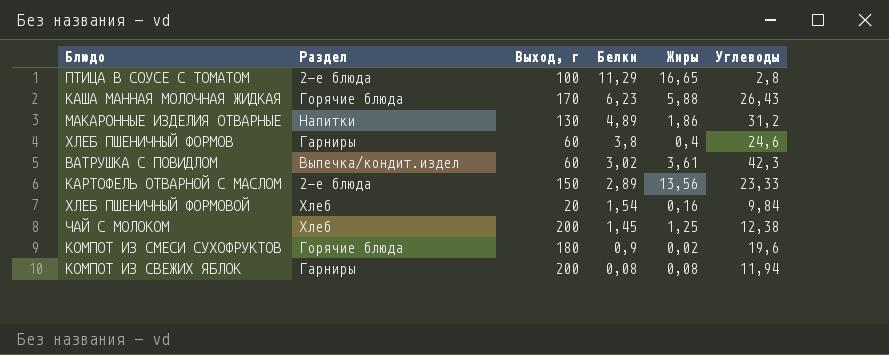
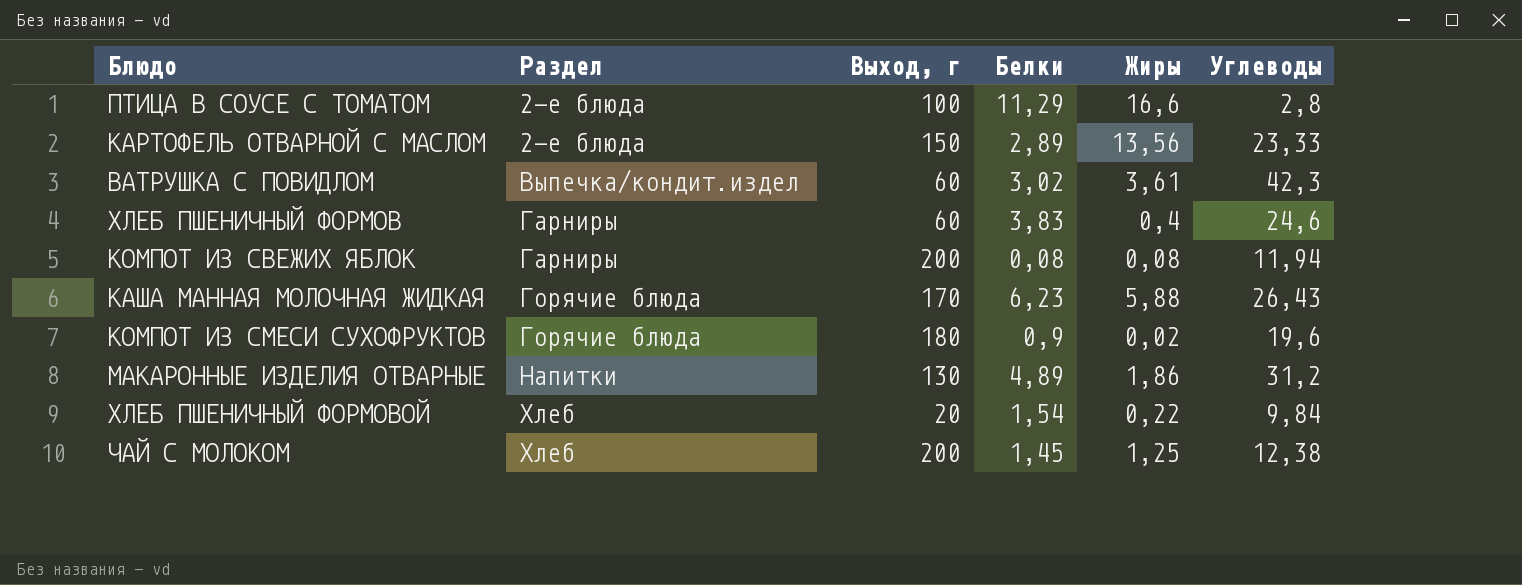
row order: Белки descending -> Раздел ascending
ПТИЦА В СОУСЕ С ТОМАТОМ | Жиры: 16,65 -> 16,6
ХЛЕБ ПШЕНИЧНЫЙ ФОРМОВ | Белки: 3,8 -> 3,83
ХЛЕБ ПШЕНИЧНЫЙ ФОРМОВОЙ | Жиры: 0,16 -> 0,22

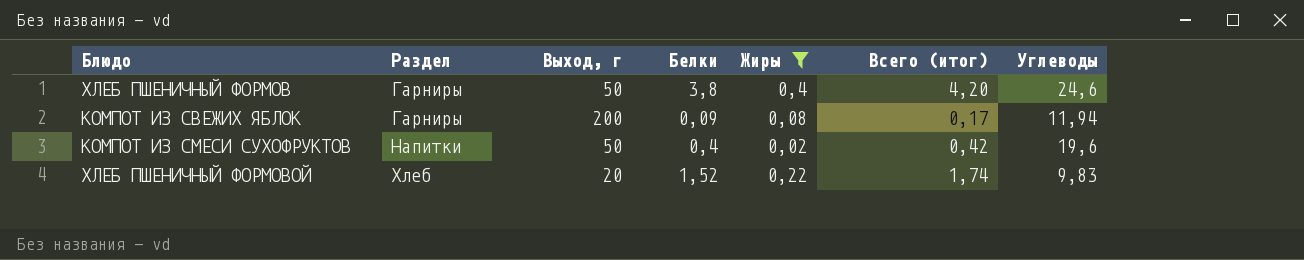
filter: none -> Жиры <= 0,4
column Всего (итог) | formula: none -> [Белки] + [Жиры]
ХЛЕБ ПШЕНИЧНЫЙ ФОРМОВ | Выход, г: 60 -> 50
ХЛЕБ ПШЕНИЧНЫЙ ФОРМОВ | Белки: 3,83 -> 3,8
КОМПОТ ИЗ СВЕЖИХ ЯБЛОК | Белки: 0,08 -> 0,09
КОМПОТ ИЗ СМЕСИ СУХОФРУКТОВ | Раздел: Горячие блюда -> Напитки
КОМПОТ ИЗ СМЕСИ СУХОФРУКТОВ | Выход, г: 180 -> 50
КОМПОТ ИЗ СМЕСИ СУХОФРУКТОВ | Белки: 0,9 -> 0,4
ХЛЕБ ПШЕНИЧНЫЙ ФОРМОВОЙ | Белки: 1,54 -> 1,52
ХЛЕБ ПШЕНИЧНЫЙ ФОРМОВОЙ | Углеводы: 9,84 -> 9,83

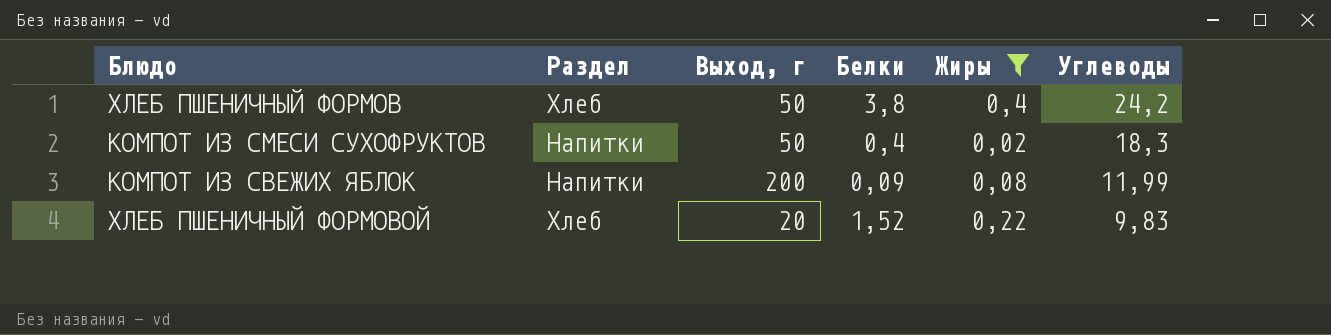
row order: Раздел ascending -> Углеводы descending
column Всего (итог) | formula: [Белки] + [Жиры] -> none
ХЛЕБ ПШЕНИЧНЫЙ ФОРМОВ | Раздел: Гарниры -> Хлеб
ХЛЕБ ПШЕНИЧНЫЙ ФОРМОВ | Углеводы: 24,6 -> 24,2
КОМПОТ ИЗ СМЕСИ СУХОФРУКТОВ | Углеводы: 19,6 -> 18,3
КОМПОТ ИЗ СВЕЖИХ ЯБЛОК | Раздел: Гарниры -> Напитки
КОМПОТ ИЗ СВЕЖИХ ЯБЛОК | Углеводы: 11,94 -> 11,99

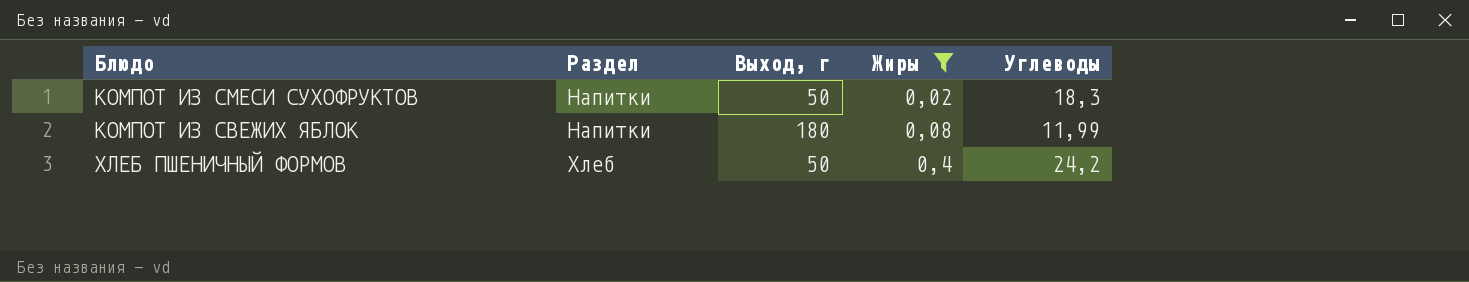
row order: Углеводы descending -> Раздел ascending
column Белки | position: 4 -> none
row ХЛЕБ ПШЕНИЧНЫЙ ФОРМОВОЙ: Хлеб | 20 | 1,52 | 0,22 | 9,83 -> none
КОМПОТ ИЗ СВЕЖИХ ЯБЛОК | Выход, г: 200 -> 180

